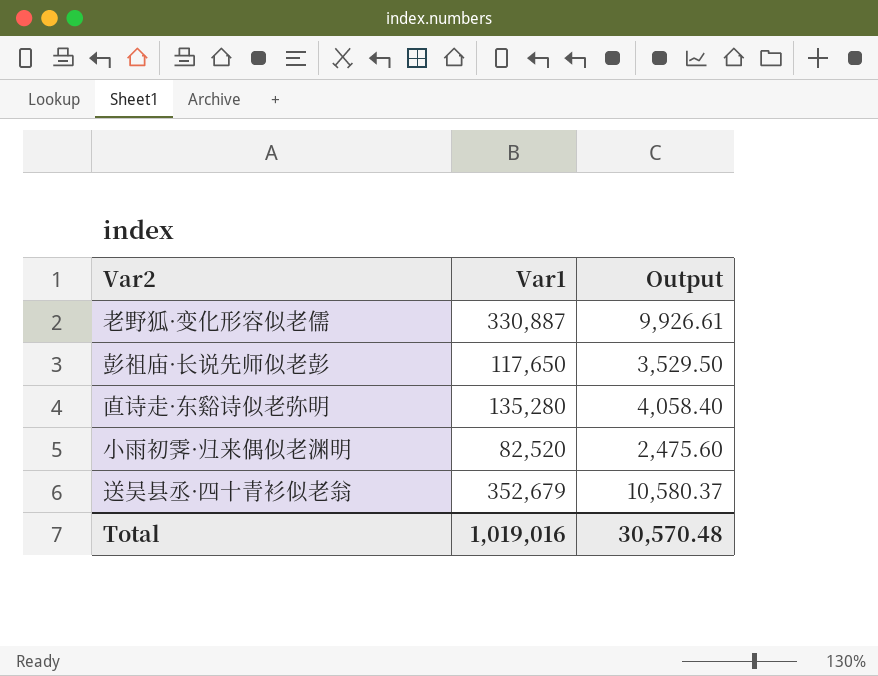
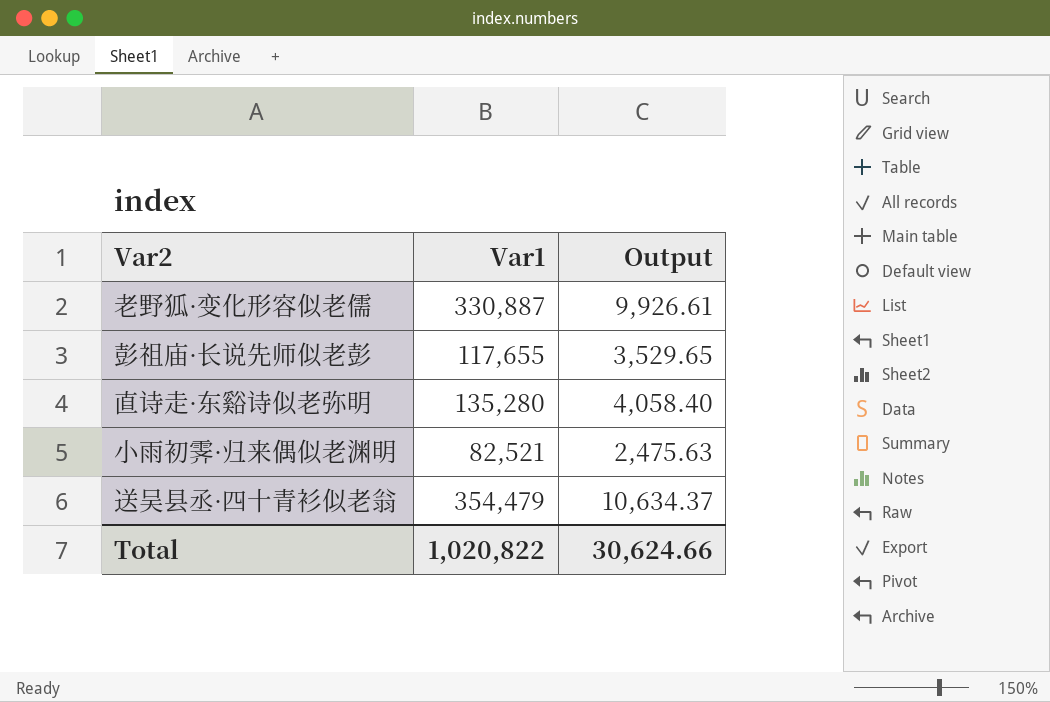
彭祖庙·长说先师似老彭 | Var1: 117,650 -> 117,655
彭祖庙·长说先师似老彭 | Output: 3,529.50 -> 3,529.65
小雨初霁·归来偶似老渊明 | Var1: 82,520 -> 82,521
小雨初霁·归来偶似老渊明 | Output: 2,475.60 -> 2,475.63
送吴县丞·四十青衫似老翁 | Var1: 352,679 -> 354,479
送吴县丞·四十青衫似老翁 | Output: 10,580.37 -> 10,634.37
Total | Var1: 1,019,016 -> 1,020,822
Total | Output: 30,570.48 -> 30,624.66

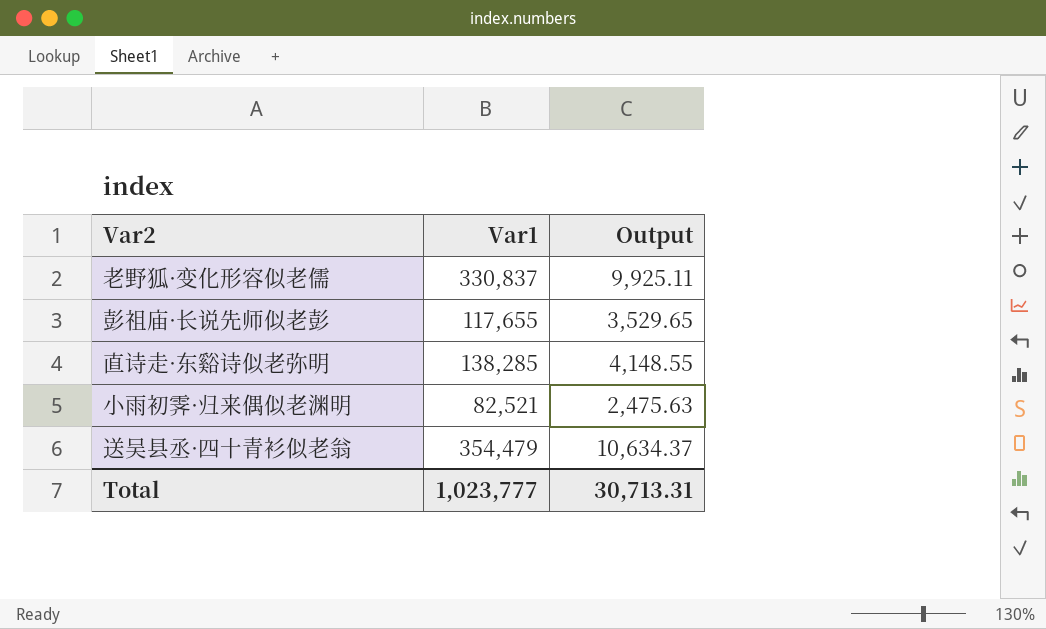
老野狐·变化形容似老儒 | Var1: 330,887 -> 330,837
老野狐·变化形容似老儒 | Output: 9,926.61 -> 9,925.11
直诗走·东谿诗似老弥明 | Var1: 135,280 -> 138,285
直诗走·东谿诗似老弥明 | Output: 4,058.40 -> 4,148.55
Total | Var1: 1,020,822 -> 1,023,777
Total | Output: 30,624.66 -> 30,713.31

